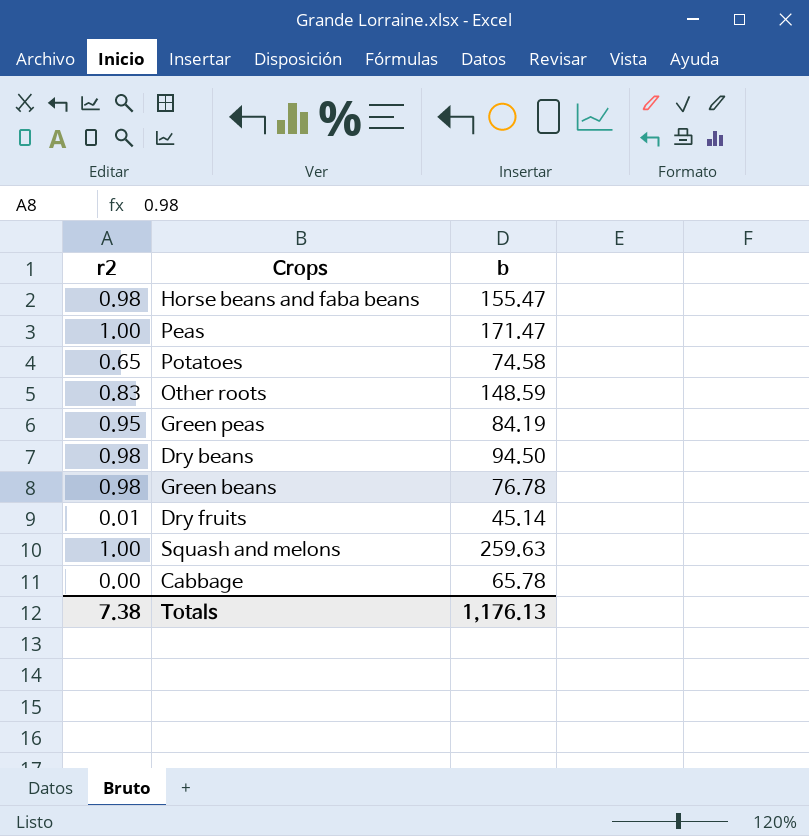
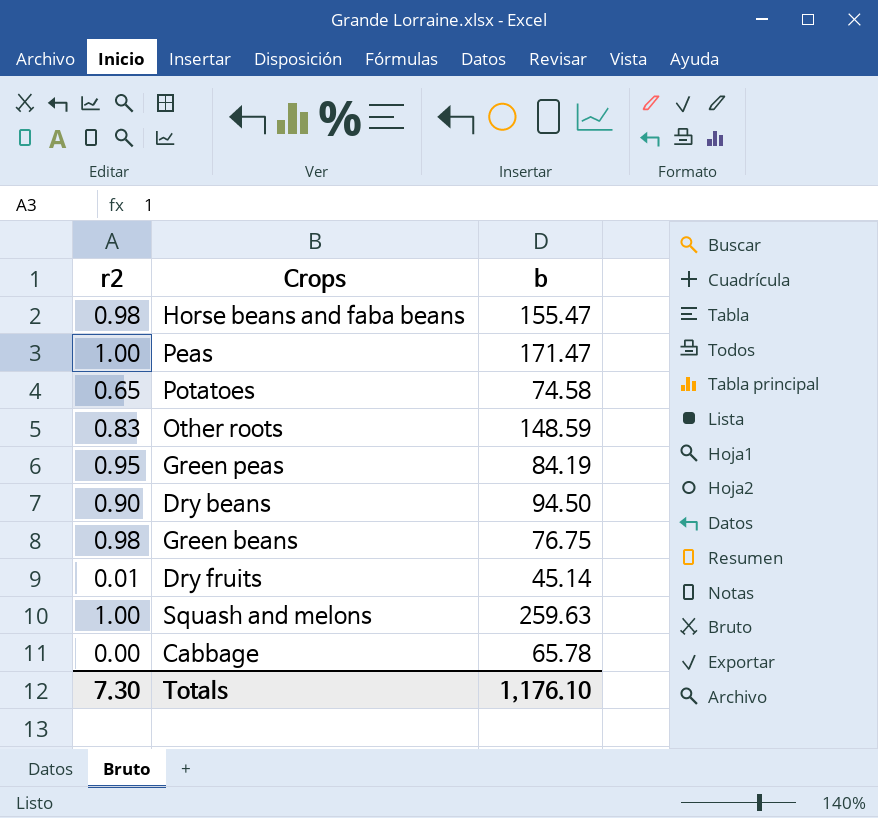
Dry beans | r2: 0.98 -> 0.90
Green beans | b: 76.78 -> 76.75
Totals | r2: 7.38 -> 7.30
Totals | b: 1,176.13 -> 1,176.10

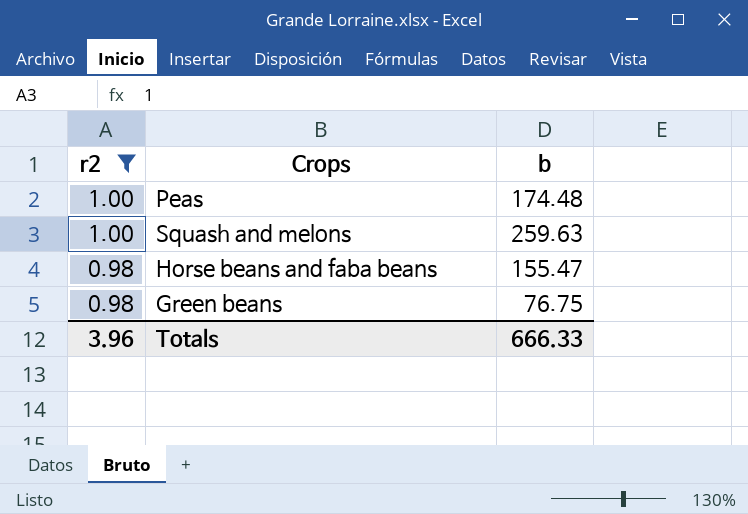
filter: none -> r2 >= 0.98
row order: none -> r2 descending
Peas | b: 171.47 -> 174.48
Totals | r2: 7.30 -> 3.96
Totals | b: 1,176.10 -> 666.33

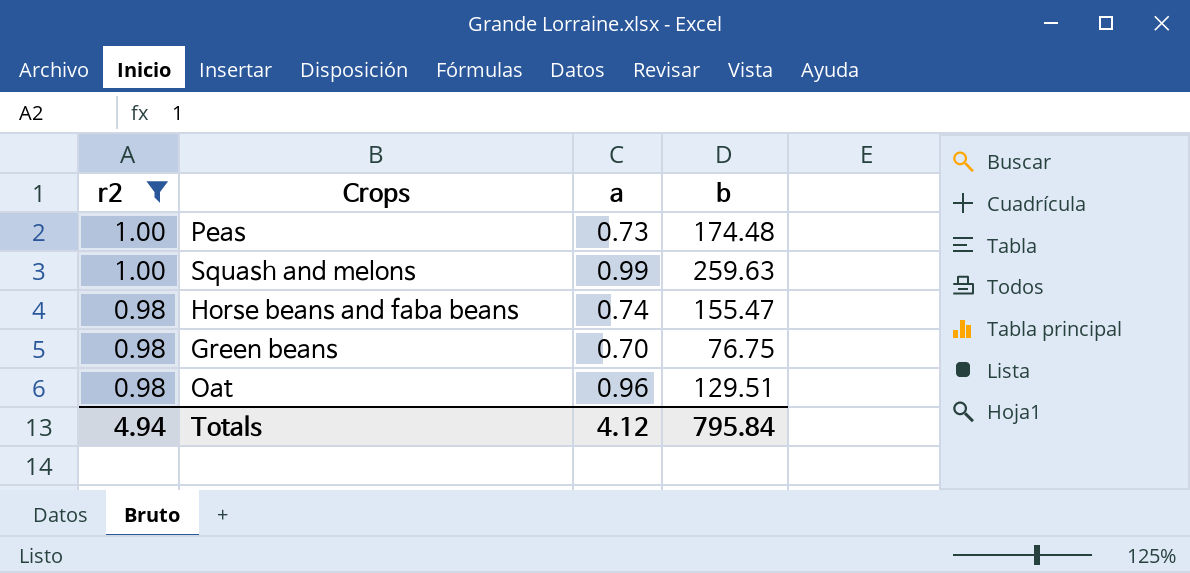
column a | position: none -> 3
row Oat: none -> 0.98 | 0.96 | 129.51
Totals | r2: 3.96 -> 4.94
Totals | b: 666.33 -> 795.84

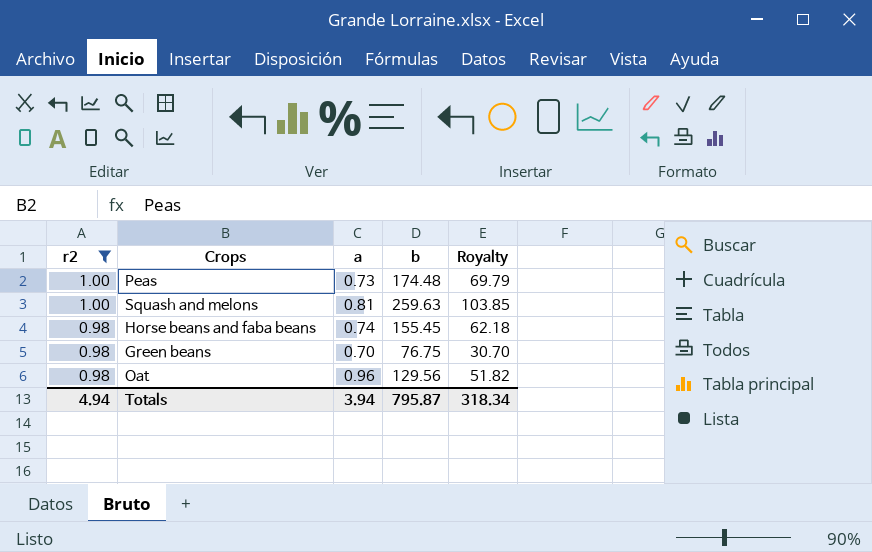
column Royalty | formula: none -> [b] * 0.4
Squash and melons | a: 0.99 -> 0.81
Horse beans and faba beans | b: 155.47 -> 155.45
Oat | b: 129.51 -> 129.56
Totals | a: 4.12 -> 3.94
Totals | b: 795.84 -> 795.87

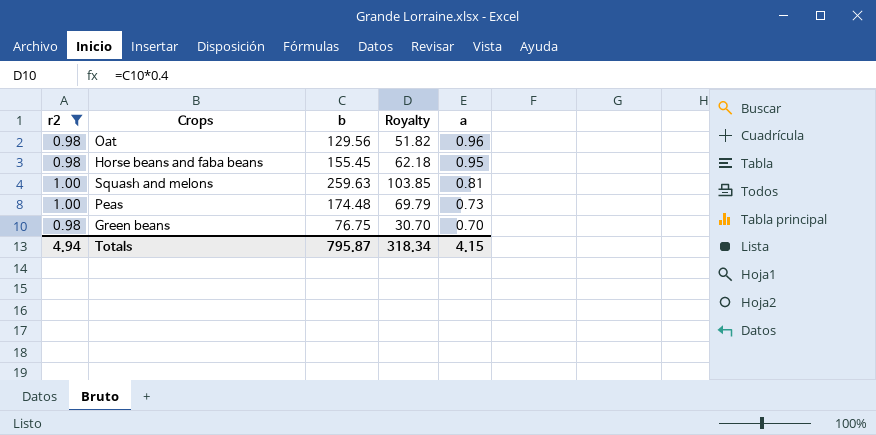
row order: r2 descending -> a descending
column a | position: 3 -> 5
Horse beans and faba beans | a: 0.74 -> 0.95
Totals | a: 3.94 -> 4.15

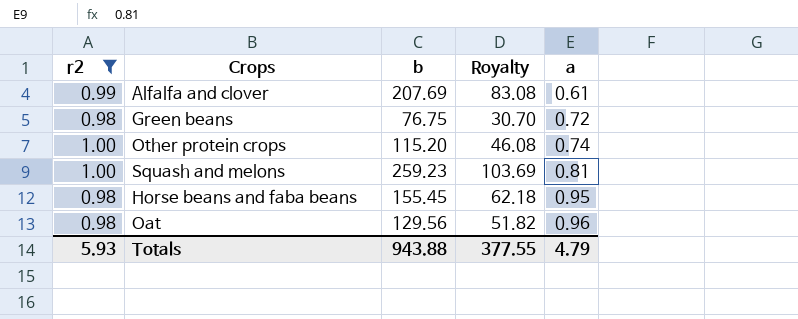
row order: a descending -> a ascending
row Peas: 1.00 | 174.48 | 69.79 | 0.73 -> none
row Alfalfa and clover: none -> 0.99 | 207.69 | 83.08 | 0.61
Green beans | a: 0.70 -> 0.72
row Other protein crops: none -> 1.00 | 115.20 | 46.08 | 0.74
Squash and melons | b: 259.63 -> 259.23
Squash and melons | Royalty: 103.85 -> 103.69
Totals | r2: 4.94 -> 5.93
Totals | b: 795.87 -> 943.88
Totals | Royalty: 318.34 -> 377.55
Totals | a: 4.15 -> 4.79

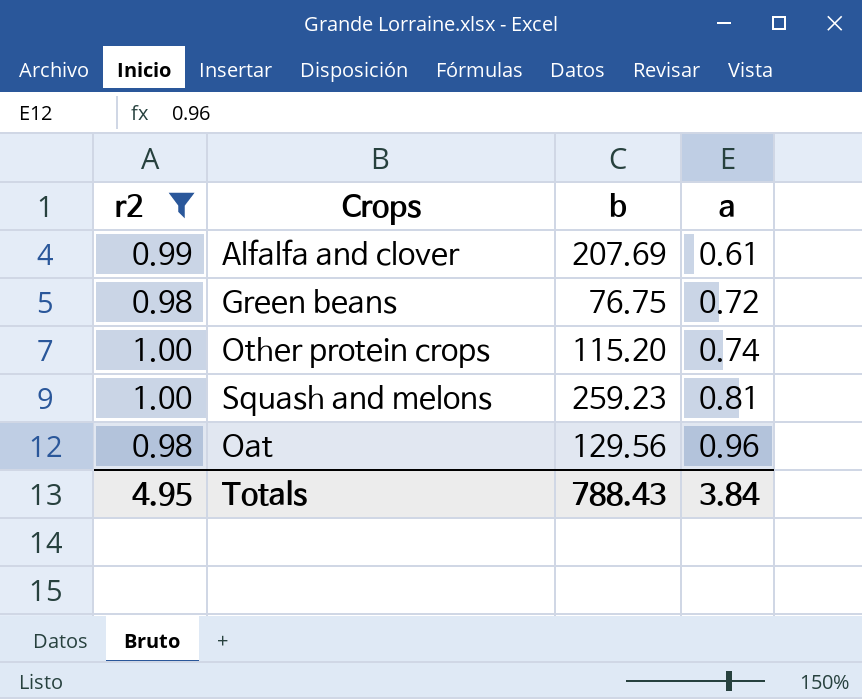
column Royalty | formula: [b] * 0.4 -> none
row Horse beans and faba beans: 0.98 | 155.45 | 62.18 | 0.95 -> none
Totals | r2: 5.93 -> 4.95
Totals | b: 943.88 -> 788.43
Totals | a: 4.79 -> 3.84

